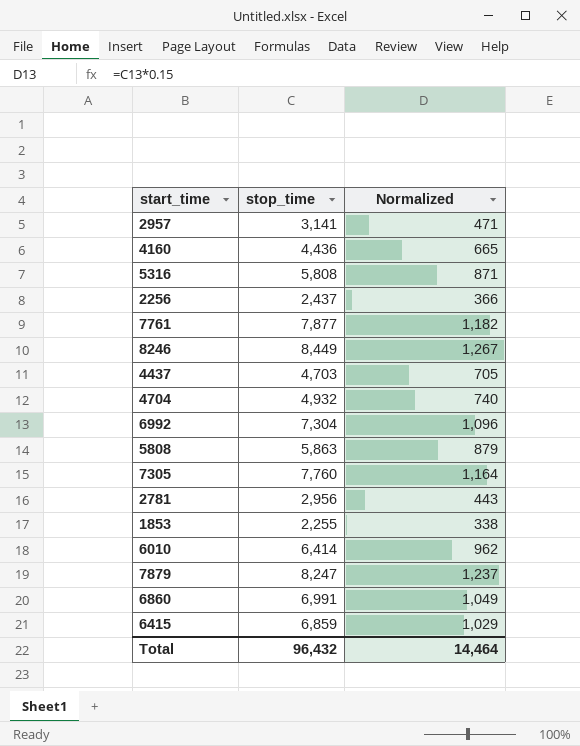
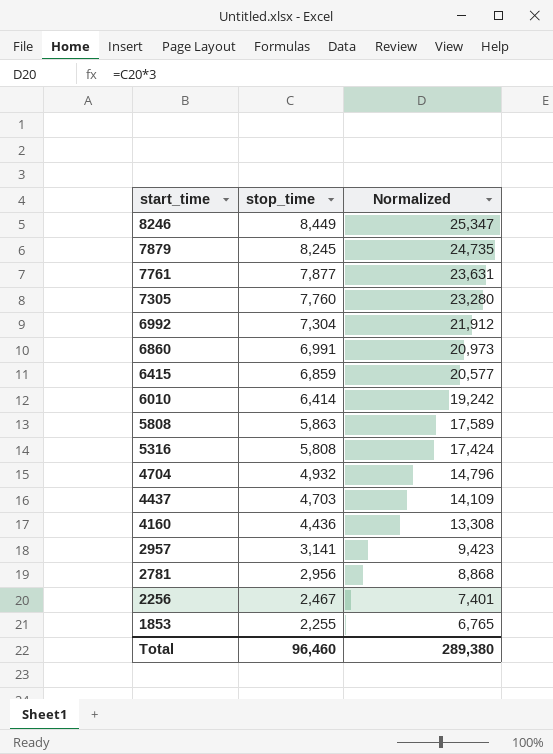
row order: none -> start_time descending
column Normalized | formula: [stop_time] * 0.15 -> [stop_time] * 3
7879 | stop_time: 8,247 -> 8,245
2256 | stop_time: 2,437 -> 2,467
Total | stop_time: 96,432 -> 96,460
Total | Normalized: 14,464 -> 289,380

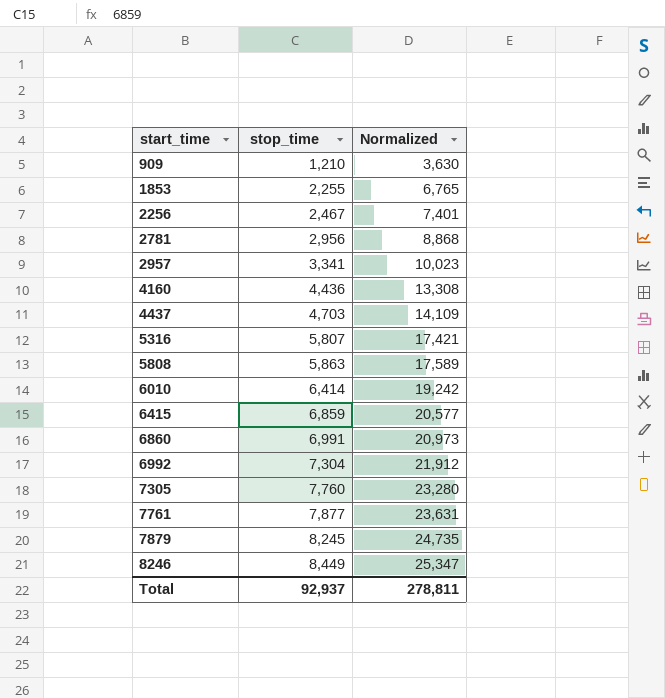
row order: start_time descending -> start_time ascending
row 4704: 4,932 | 14,796 -> none
row 909: none -> 1,210 | 3,630
2957 | stop_time: 3,141 -> 3,341
2957 | Normalized: 9,423 -> 10,023
5316 | stop_time: 5,808 -> 5,807
5316 | Normalized: 17,424 -> 17,421
Total | stop_time: 96,460 -> 92,937
Total | Normalized: 289,380 -> 278,811

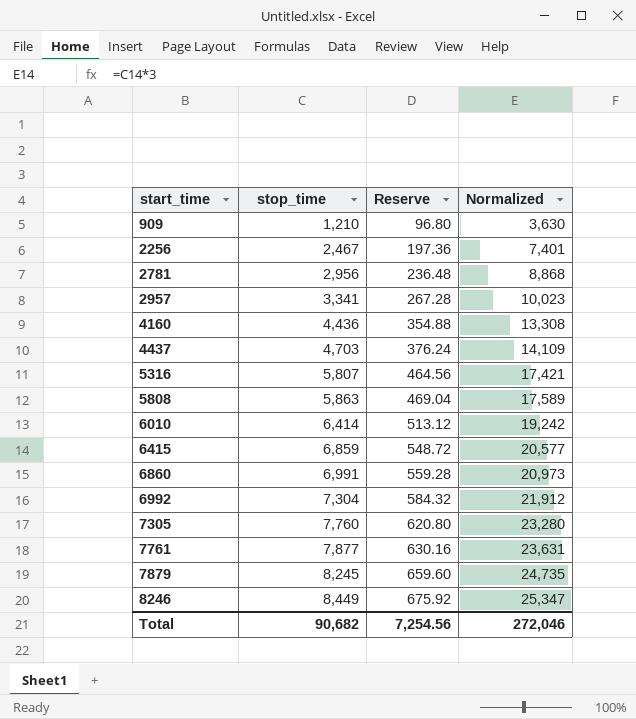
column Reserve | formula: none -> [stop_time] * 0.08
row 1853: 2,255 | 6,765 -> none
Total | stop_time: 92,937 -> 90,682
Total | Normalized: 278,811 -> 272,046

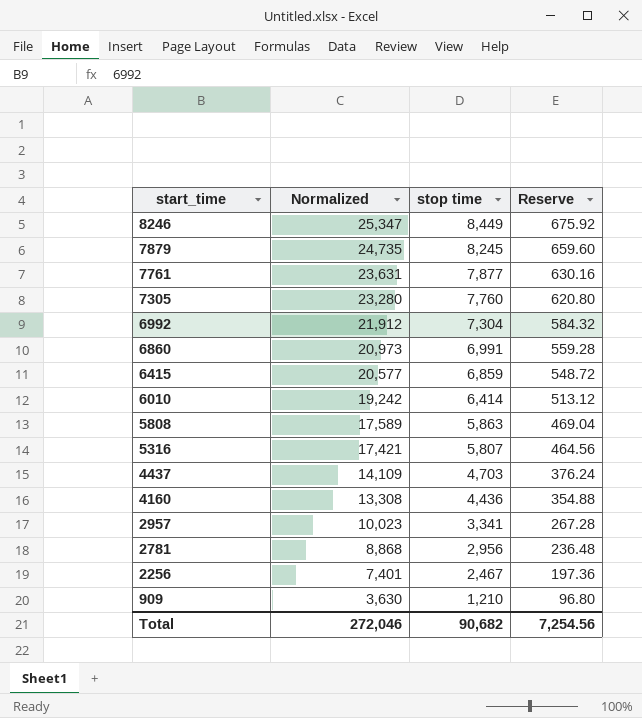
row order: start_time ascending -> start_time descending
column Normalized | position: 4 -> 2
column name: stop_time -> stop time

